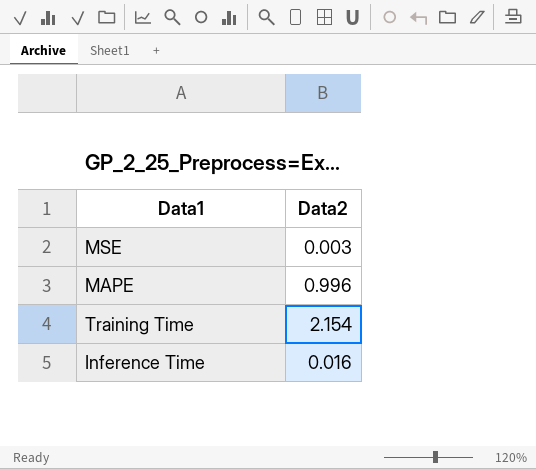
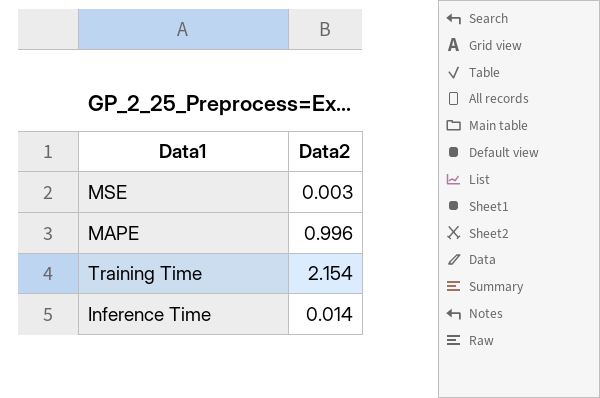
Inference Time | Data2: 0.016 -> 0.014

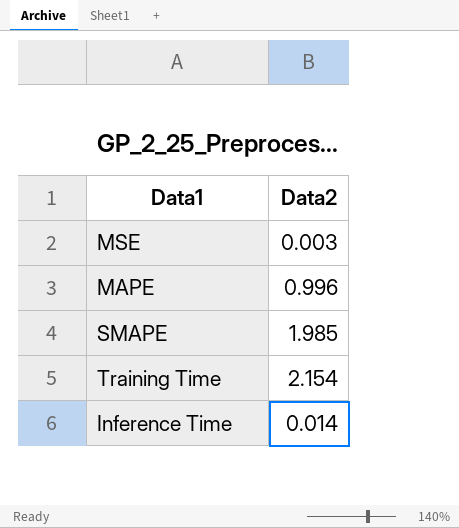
row SMAPE: none -> 1.985

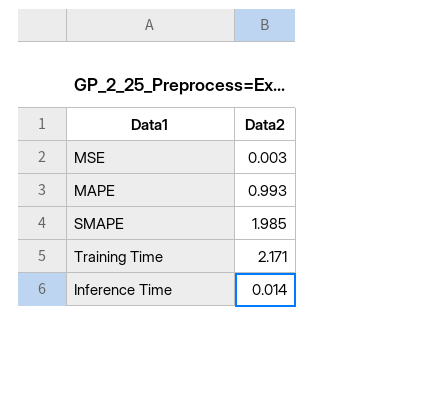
MAPE | Data2: 0.996 -> 0.993
Training Time | Data2: 2.154 -> 2.171

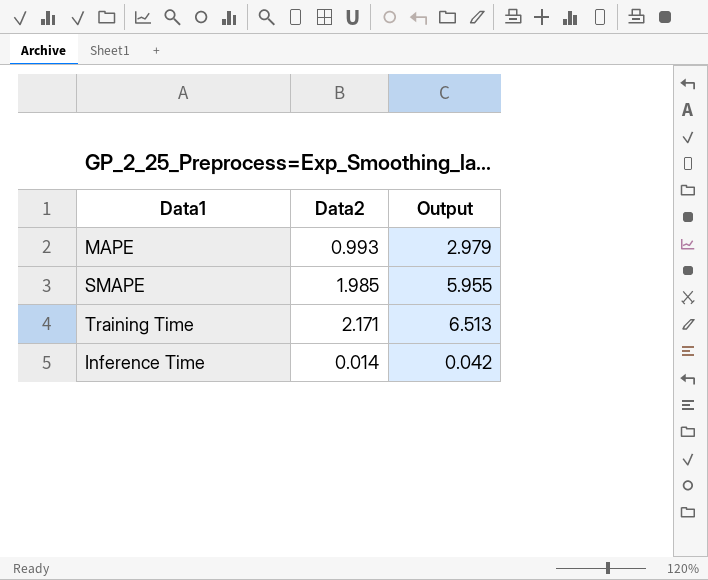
column Output | formula: none -> [Data2] * 3
row MSE: 0.003 -> none

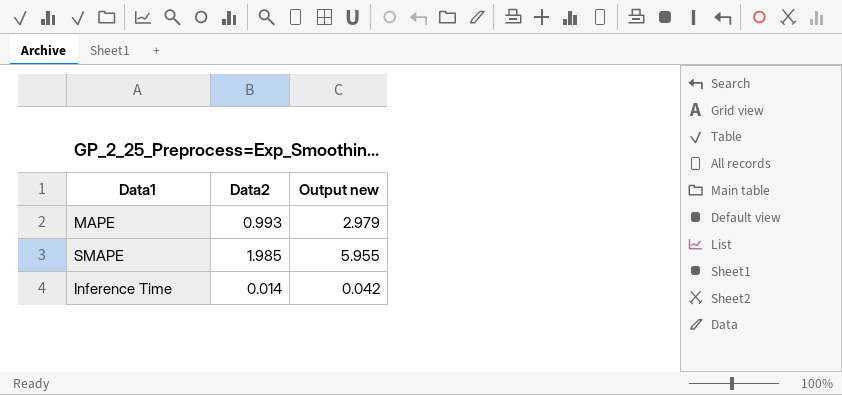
column name: Output -> Output new
row Training Time: 2.171 | 6.513 -> none

